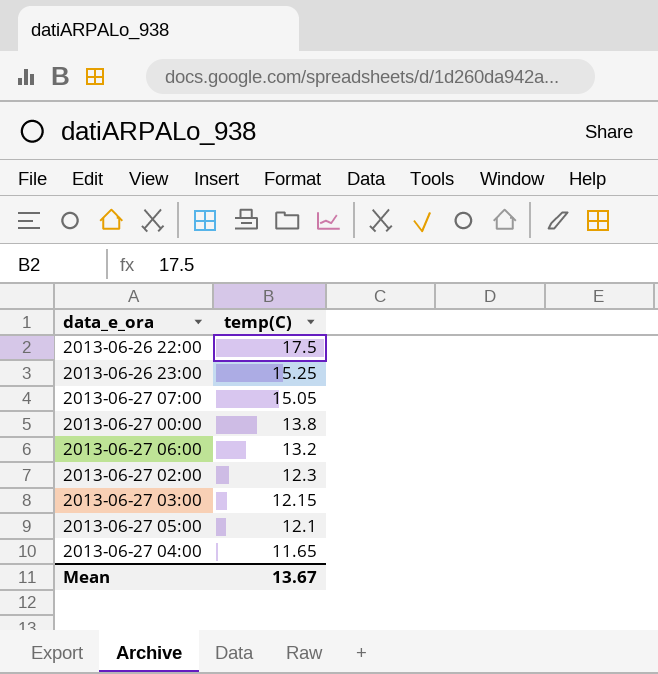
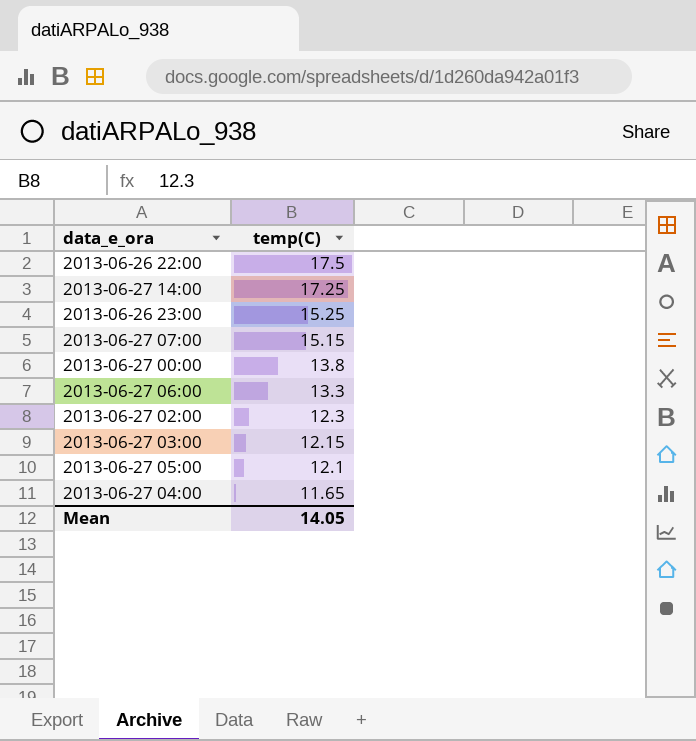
row 2013-06-27 14:00: none -> 17.25
2013-06-27 07:00 | temp(C): 15.05 -> 15.15
2013-06-27 06:00 | temp(C): 13.2 -> 13.3
Mean | temp(C): 13.67 -> 14.05

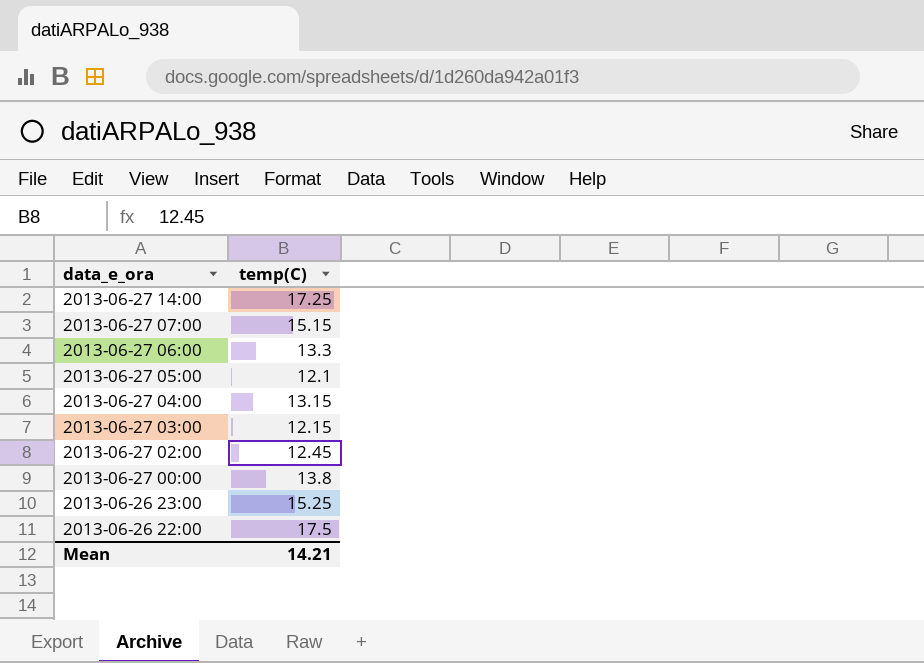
row order: temp(C) descending -> data_e_ora descending
2013-06-27 04:00 | temp(C): 11.65 -> 13.15
2013-06-27 02:00 | temp(C): 12.3 -> 12.45
Mean | temp(C): 14.05 -> 14.21

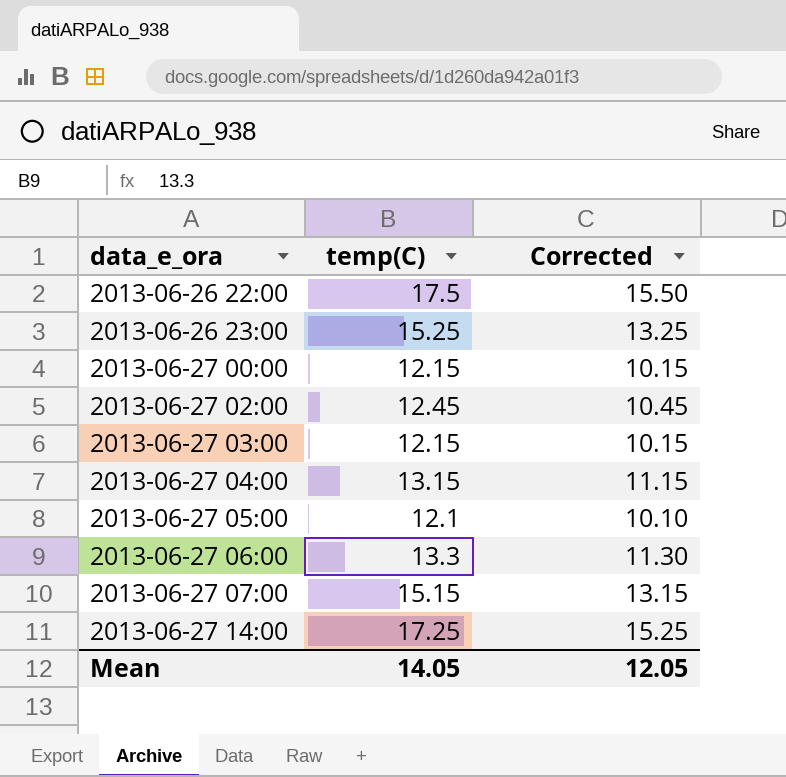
row order: data_e_ora descending -> data_e_ora ascending
column Corrected | formula: none -> [temp(C)] - 2
2013-06-27 00:00 | temp(C): 13.8 -> 12.15
Mean | temp(C): 14.21 -> 14.05

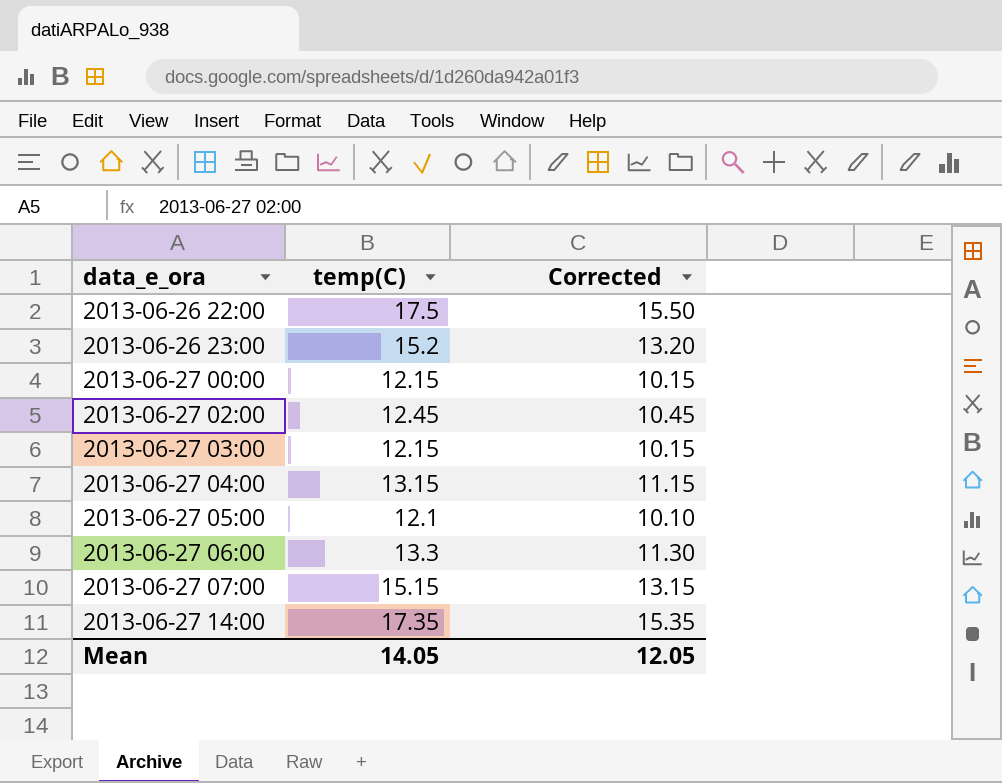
2013-06-26 23:00 | temp(C): 15.25 -> 15.2
2013-06-26 23:00 | Corrected: 13.25 -> 13.20
2013-06-27 14:00 | temp(C): 17.25 -> 17.35
2013-06-27 14:00 | Corrected: 15.25 -> 15.35

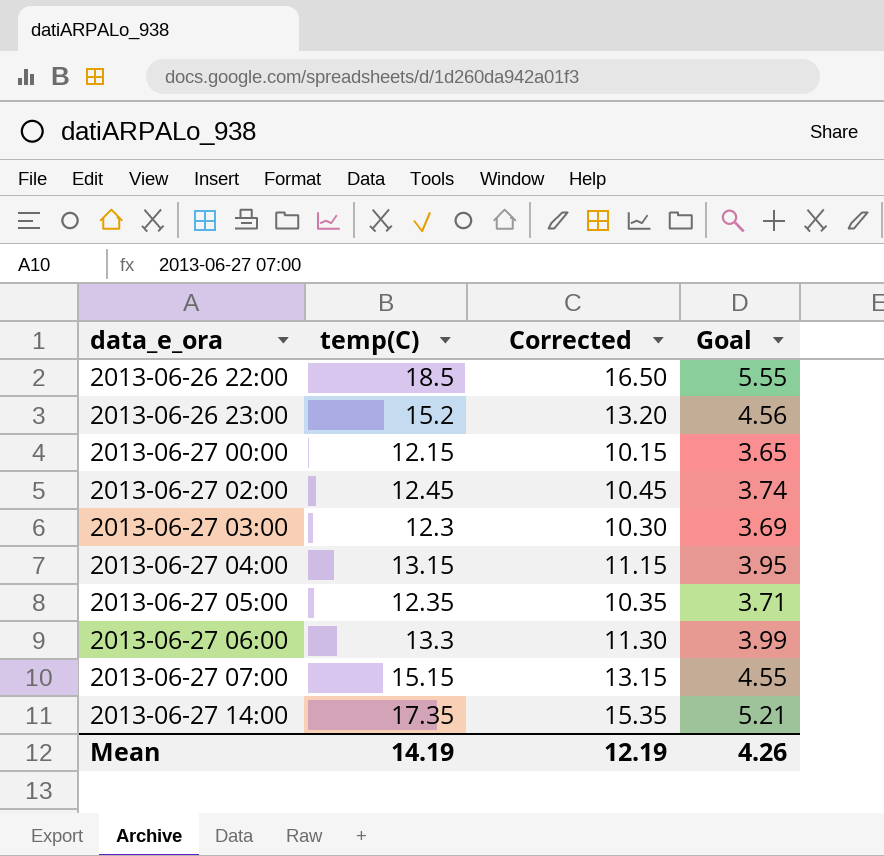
column Goal | formula: none -> [temp(C)] * 0.3
2013-06-26 22:00 | temp(C): 17.5 -> 18.5
2013-06-26 22:00 | Corrected: 15.50 -> 16.50
2013-06-27 03:00 | temp(C): 12.15 -> 12.3
2013-06-27 03:00 | Corrected: 10.15 -> 10.30
2013-06-27 05:00 | temp(C): 12.1 -> 12.35
2013-06-27 05:00 | Corrected: 10.10 -> 10.35
Mean | temp(C): 14.05 -> 14.19
Mean | Corrected: 12.05 -> 12.19

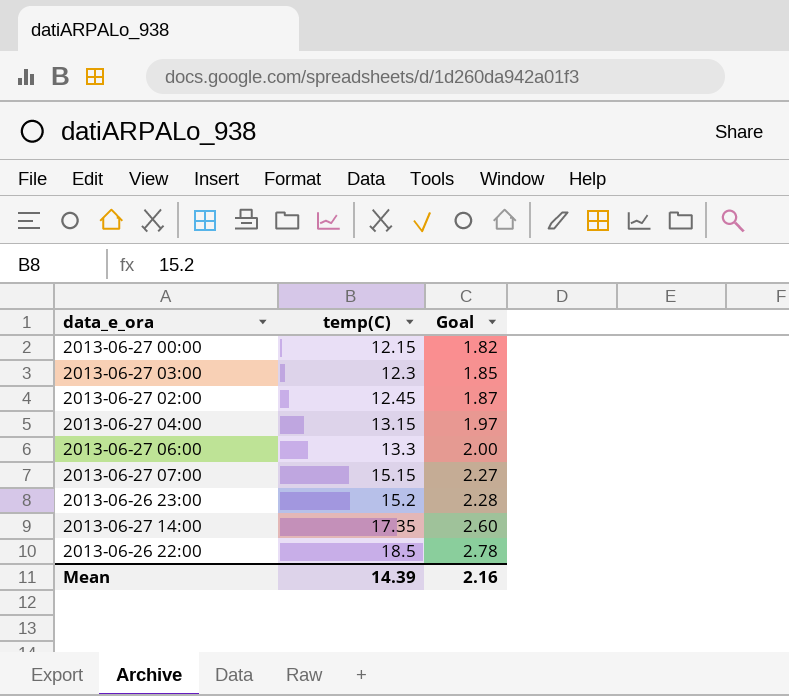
row order: data_e_ora ascending -> temp(C) ascending
column Corrected | formula: [temp(C)] - 2 -> none
column Goal | formula: [temp(C)] * 0.3 -> [temp(C)] * 0.15
row 2013-06-27 05:00: 12.35 | 10.35 | 3.71 -> none
Mean | temp(C): 14.19 -> 14.39
Mean | Goal: 4.26 -> 2.16

